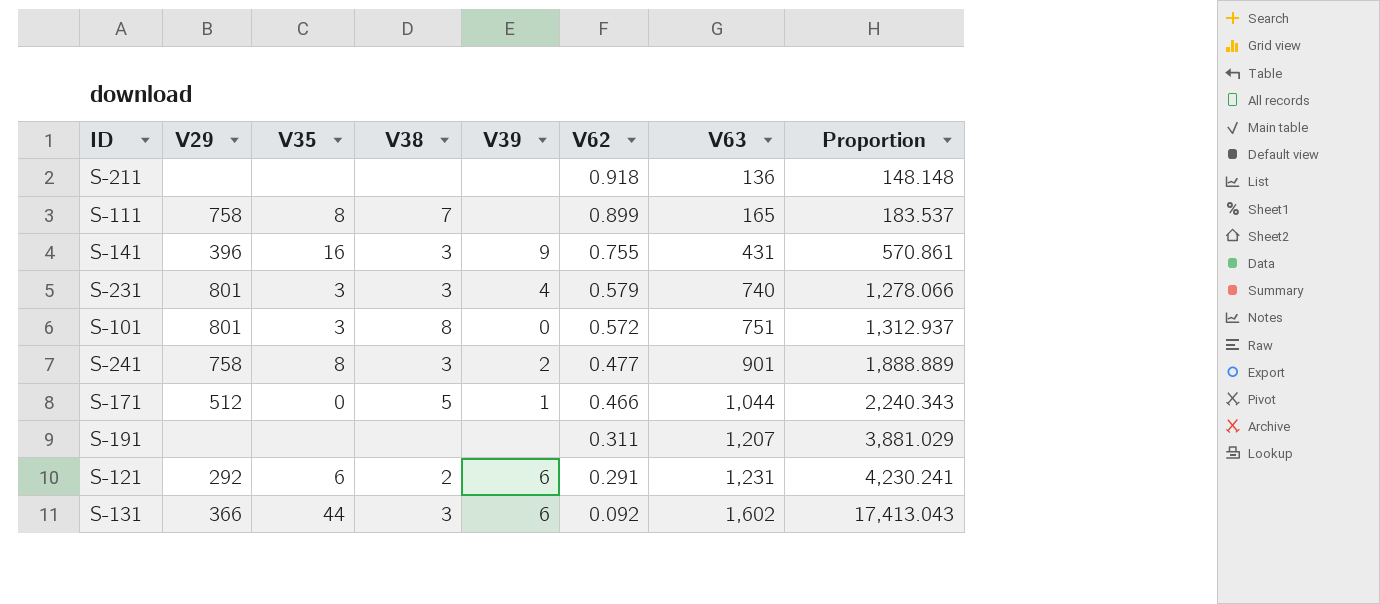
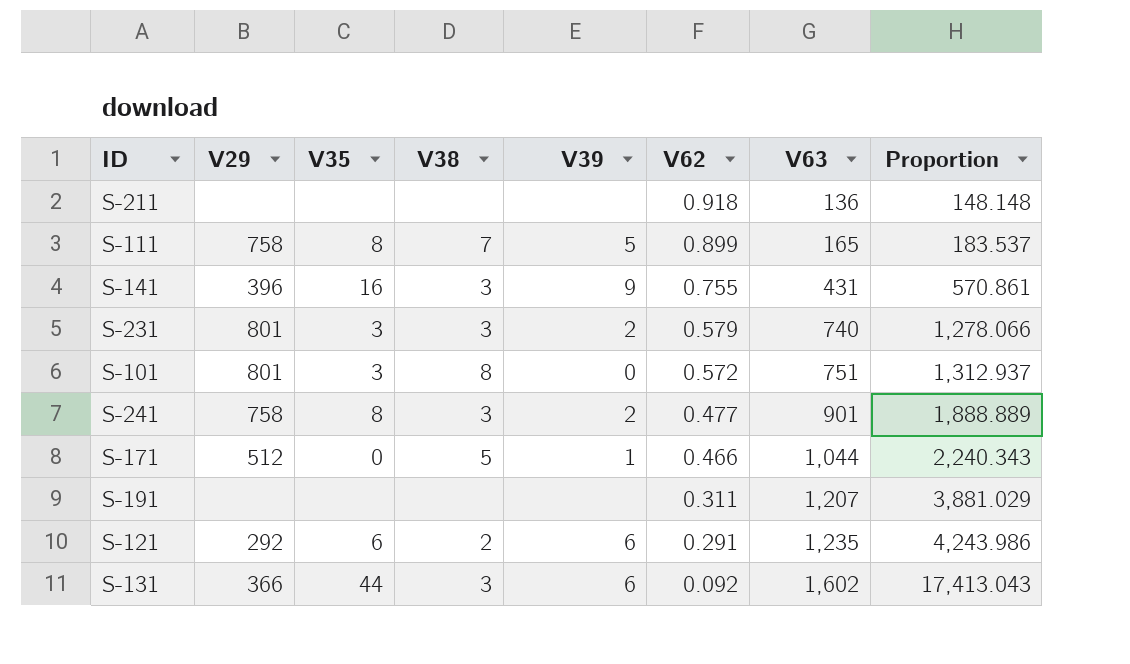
S-111 | V39: none -> 5
S-231 | V39: 4 -> 2
S-121 | V63: 1,231 -> 1,235
S-121 | Proportion: 4,230.241 -> 4,243.986

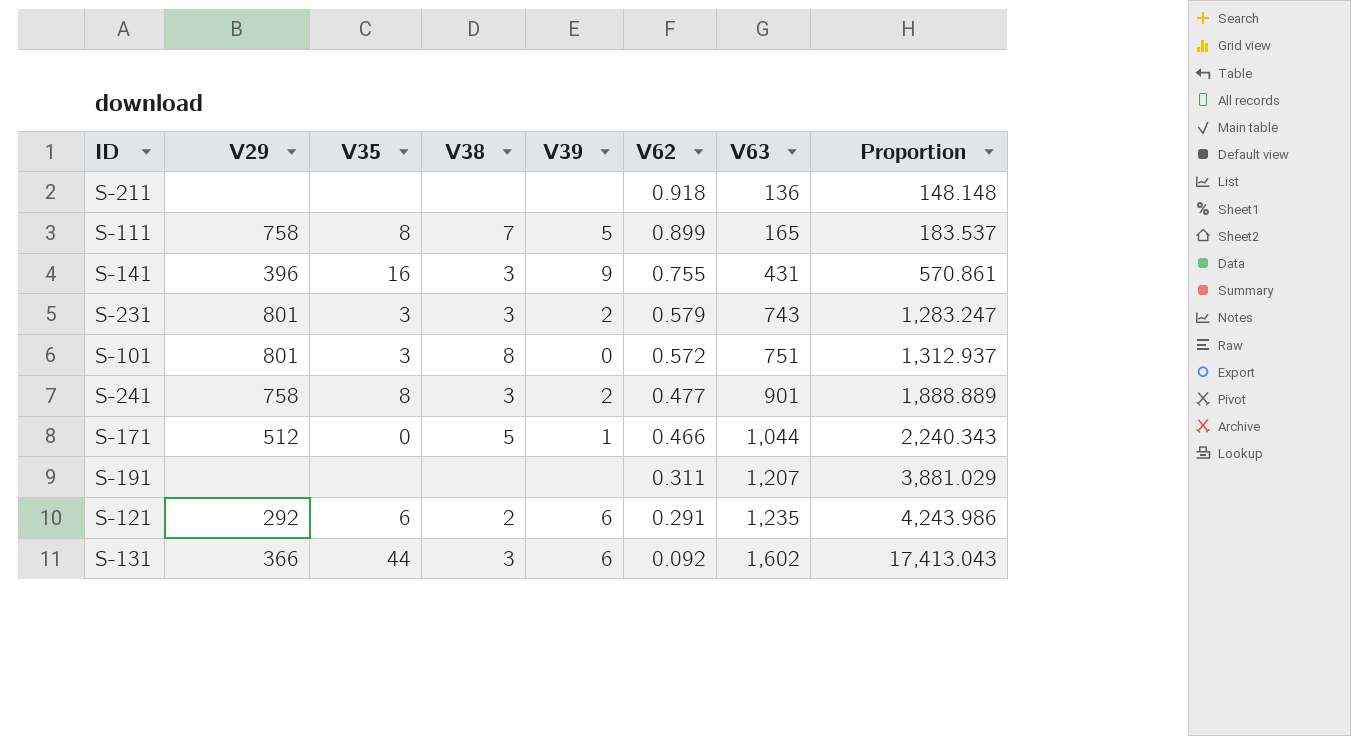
S-231 | V63: 740 -> 743
S-231 | Proportion: 1,278.066 -> 1,283.247

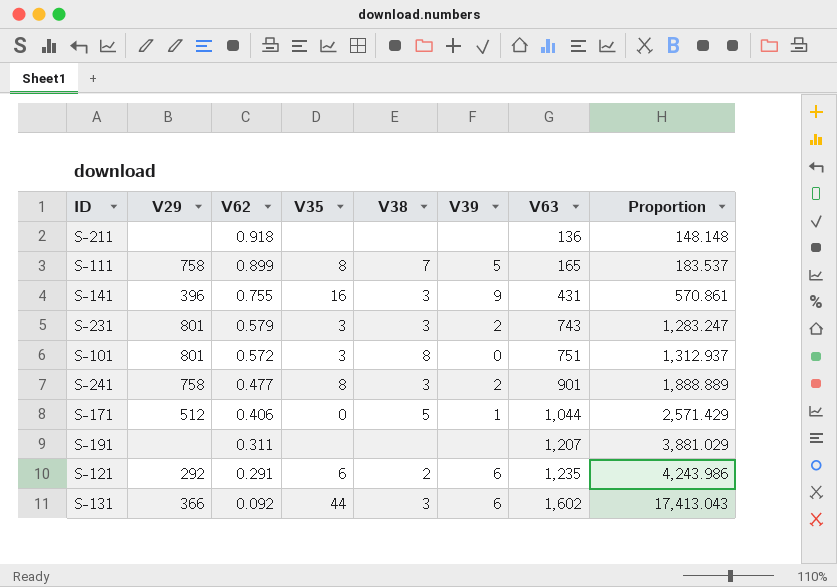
column V62 | position: 6 -> 3
S-171 | V62: 0.466 -> 0.406
S-171 | Proportion: 2,240.343 -> 2,571.429

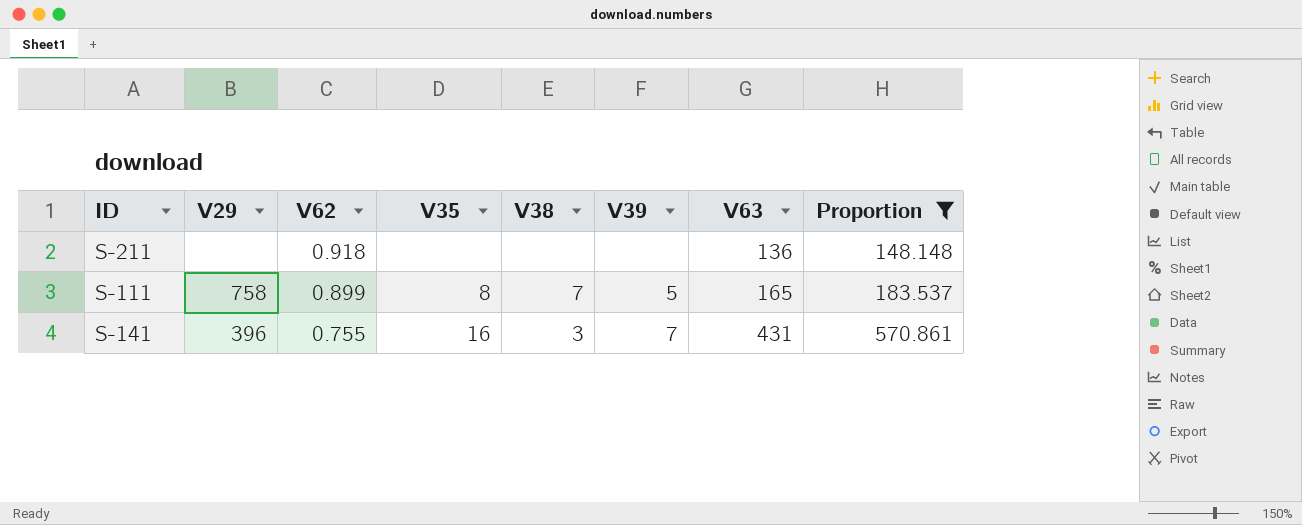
filter: none -> Proportion <= 570.861
S-141 | V39: 9 -> 7

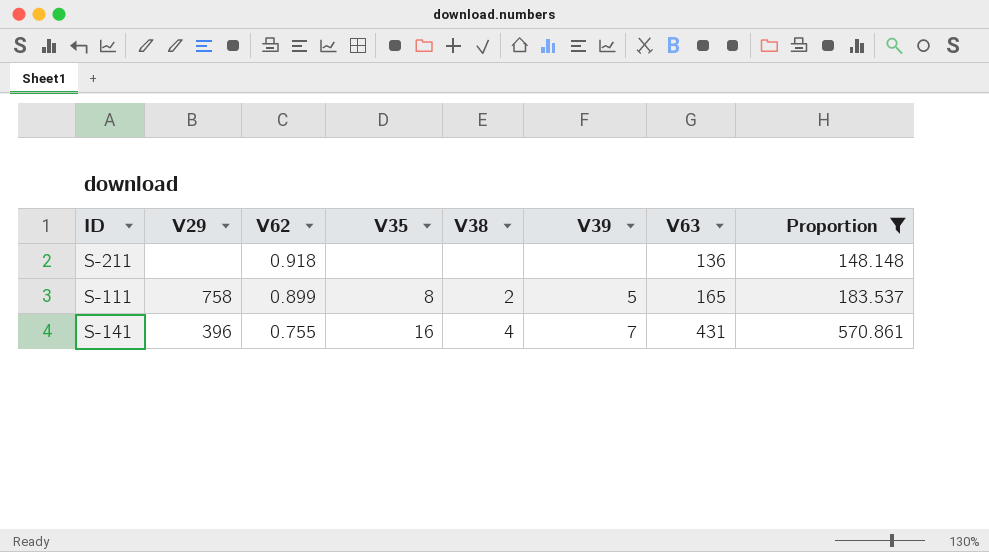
S-111 | V38: 7 -> 2
S-141 | V38: 3 -> 4

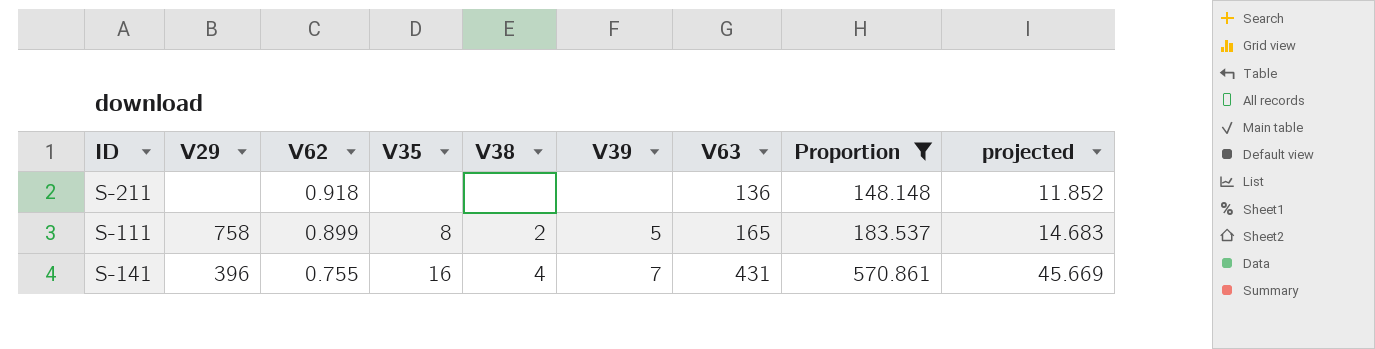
column projected | formula: none -> [Proportion] * 0.08

